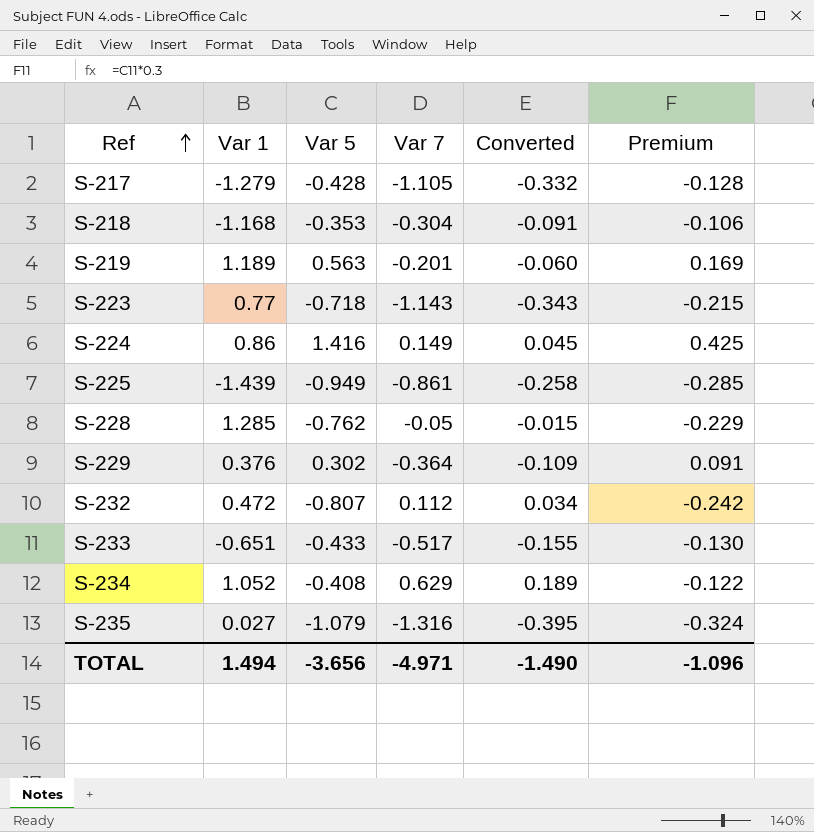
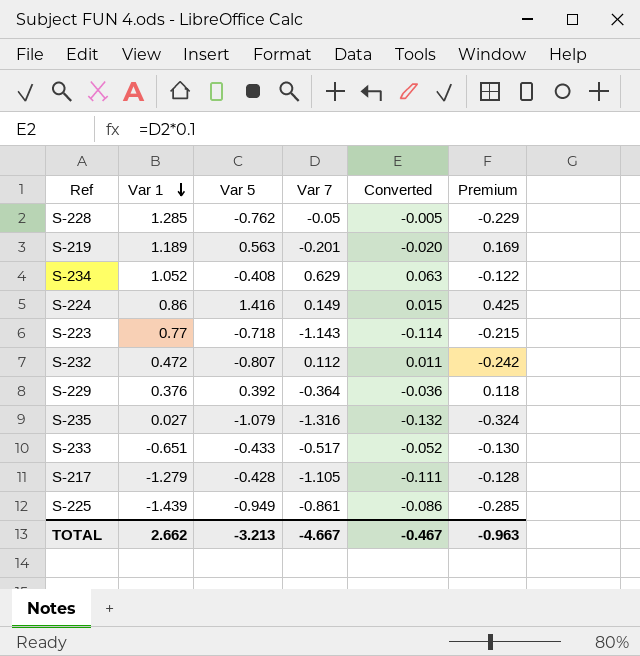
row order: Ref ascending -> Var 1 descending
column Converted | formula: [Var 7] * 0.3 -> [Var 7] * 0.1
row S-218: -1.168 | -0.353 | -0.304 | -0.091 | -0.106 -> none
S-229 | Var 5: 0.302 -> 0.392
S-229 | Premium: 0.091 -> 0.118
TOTAL | Var 1: 1.494 -> 2.662
TOTAL | Var 5: -3.656 -> -3.213
TOTAL | Var 7: -4.971 -> -4.667
TOTAL | Converted: -1.490 -> -0.467
TOTAL | Premium: -1.096 -> -0.963

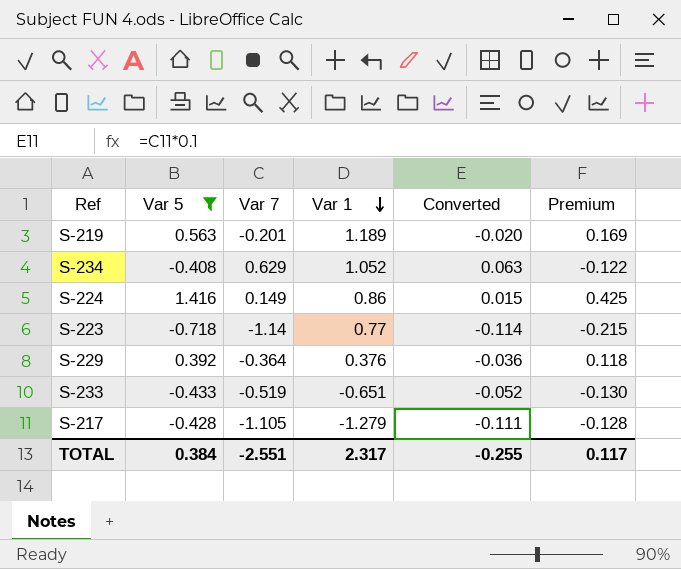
filter: none -> Var 5 >= -0.718
column Var 1 | position: 2 -> 4
S-223 | Var 7: -1.143 -> -1.14
S-233 | Var 7: -0.517 -> -0.519
TOTAL | Var 5: -3.213 -> 0.384
TOTAL | Var 7: -4.667 -> -2.551
TOTAL | Var 1: 2.662 -> 2.317
TOTAL | Converted: -0.467 -> -0.255
TOTAL | Premium: -0.963 -> 0.117

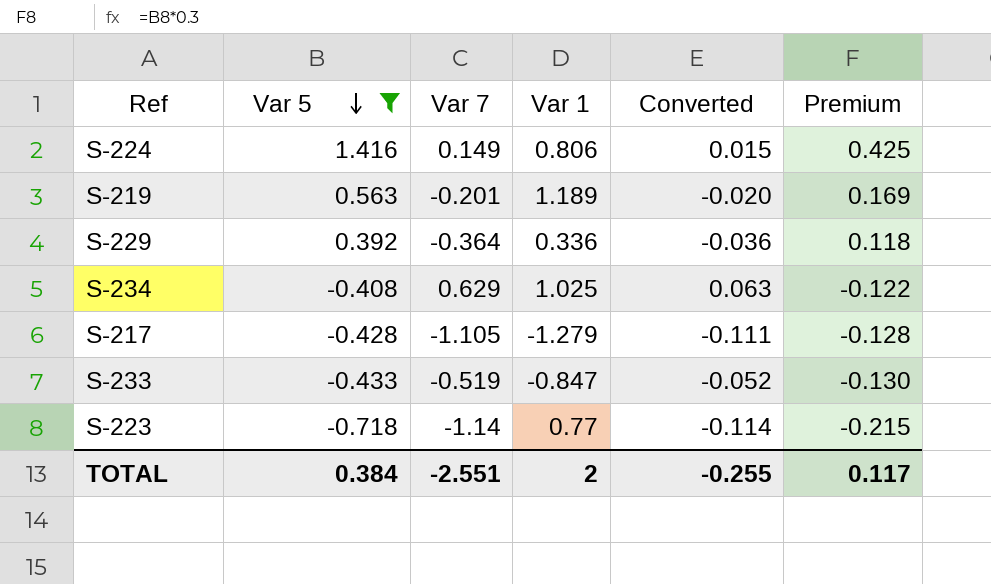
row order: Var 1 descending -> Var 5 descending
S-224 | Var 1: 0.86 -> 0.806
S-229 | Var 1: 0.376 -> 0.336
S-234 | Var 1: 1.052 -> 1.025
S-233 | Var 1: -0.651 -> -0.847
TOTAL | Var 1: 2.317 -> 2

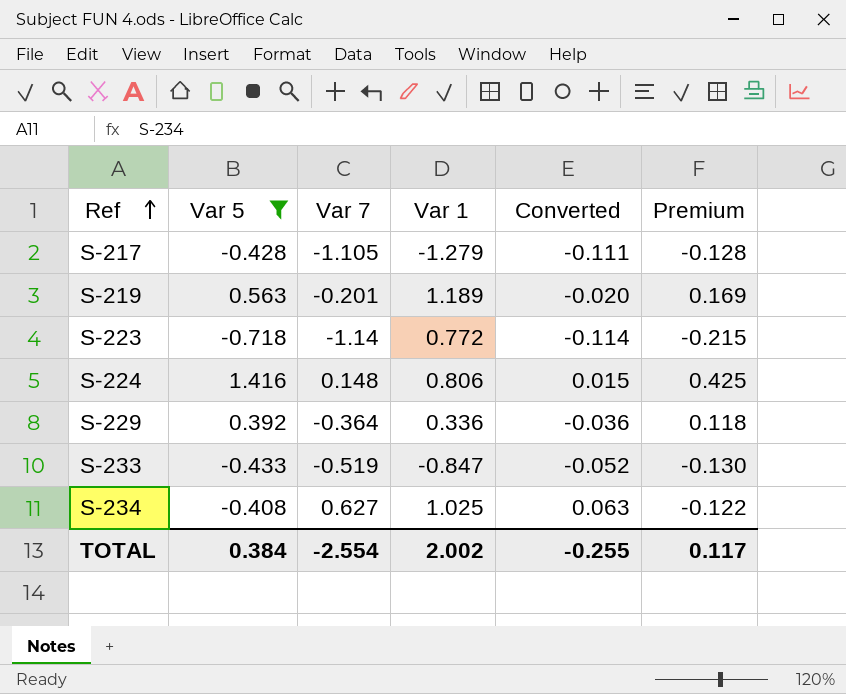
row order: Var 5 descending -> Ref ascending
S-223 | Var 1: 0.77 -> 0.772
S-224 | Var 7: 0.149 -> 0.148
S-234 | Var 7: 0.629 -> 0.627
TOTAL | Var 7: -2.551 -> -2.554
TOTAL | Var 1: 2 -> 2.002

